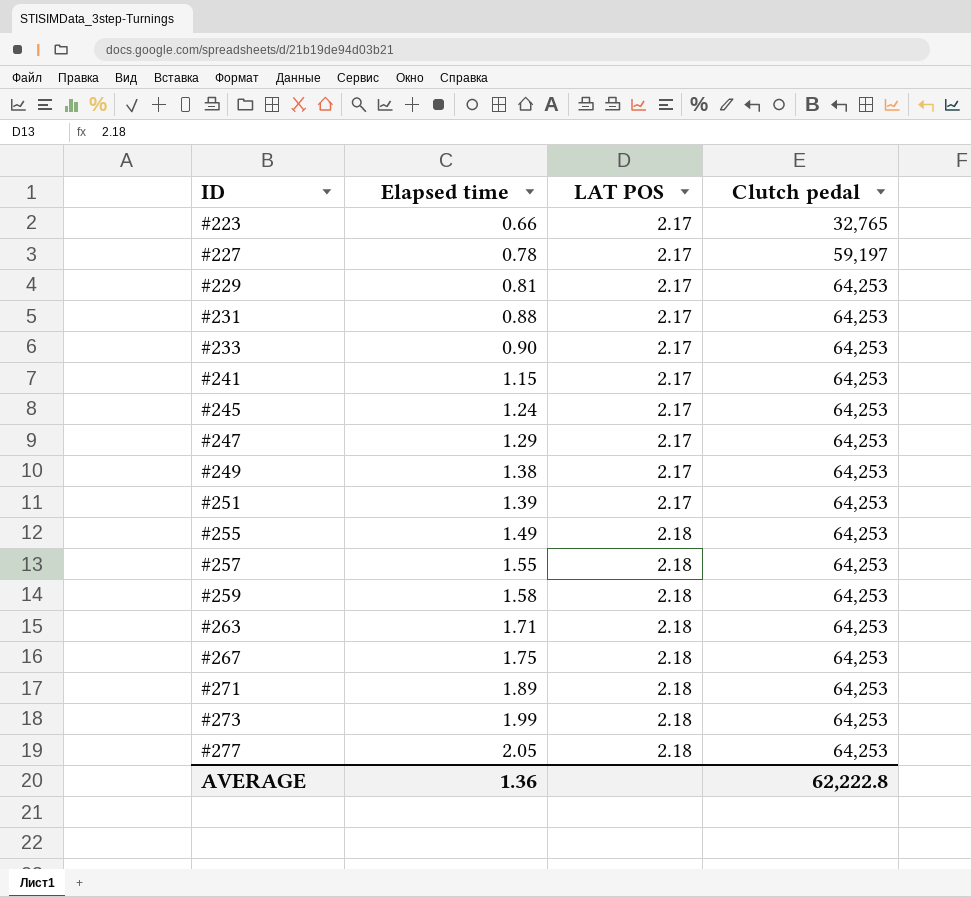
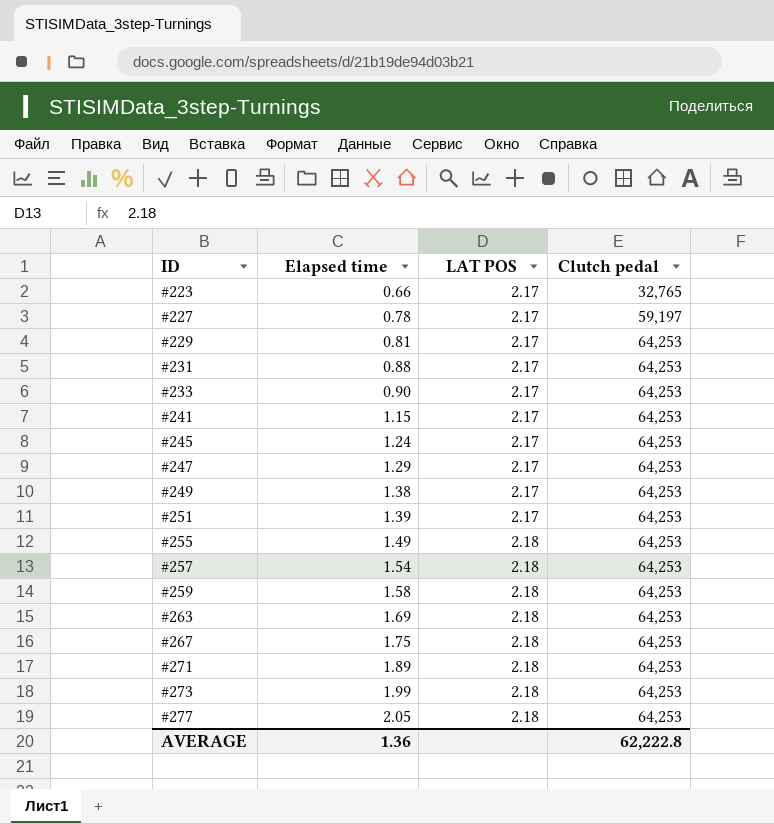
#257 | Elapsed time: 1.55 -> 1.54
#263 | Elapsed time: 1.71 -> 1.69

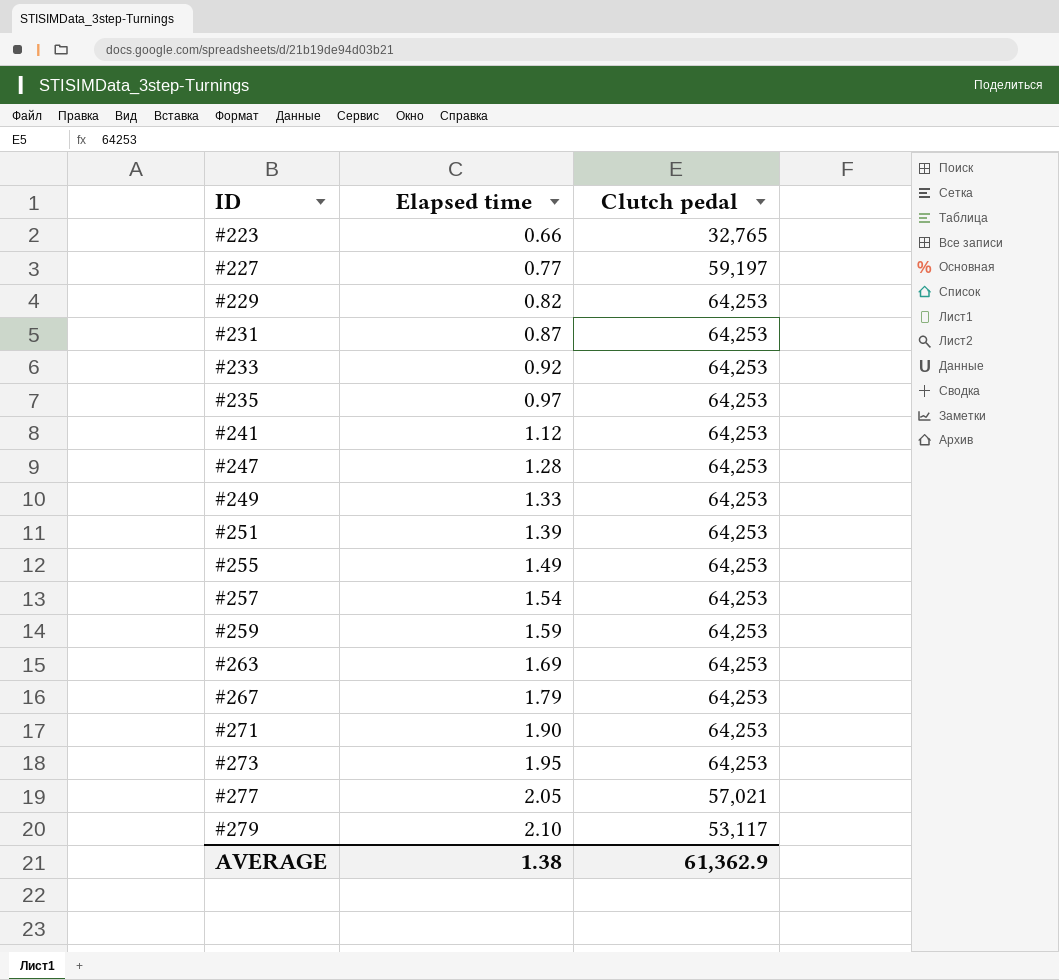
column LAT POS | position: 3 -> none
row #245: 1.24 | 2.17 | 64,253 -> none
#227 | Elapsed time: 0.78 -> 0.77
#229 | Elapsed time: 0.81 -> 0.82
#231 | Elapsed time: 0.88 -> 0.87
#233 | Elapsed time: 0.90 -> 0.92
row #235: none -> 0.97 | 64,253
#241 | Elapsed time: 1.15 -> 1.12
#247 | Elapsed time: 1.29 -> 1.28
#249 | Elapsed time: 1.38 -> 1.33
#259 | Elapsed time: 1.58 -> 1.59
#267 | Elapsed time: 1.75 -> 1.79
#271 | Elapsed time: 1.89 -> 1.90
#273 | Elapsed time: 1.99 -> 1.95
#277 | Clutch pedal: 64,253 -> 57,021
row #279: none -> 2.10 | 53,117
AVERAGE | Elapsed time: 1.36 -> 1.38
AVERAGE | Clutch pedal: 62,222.8 -> 61,362.9

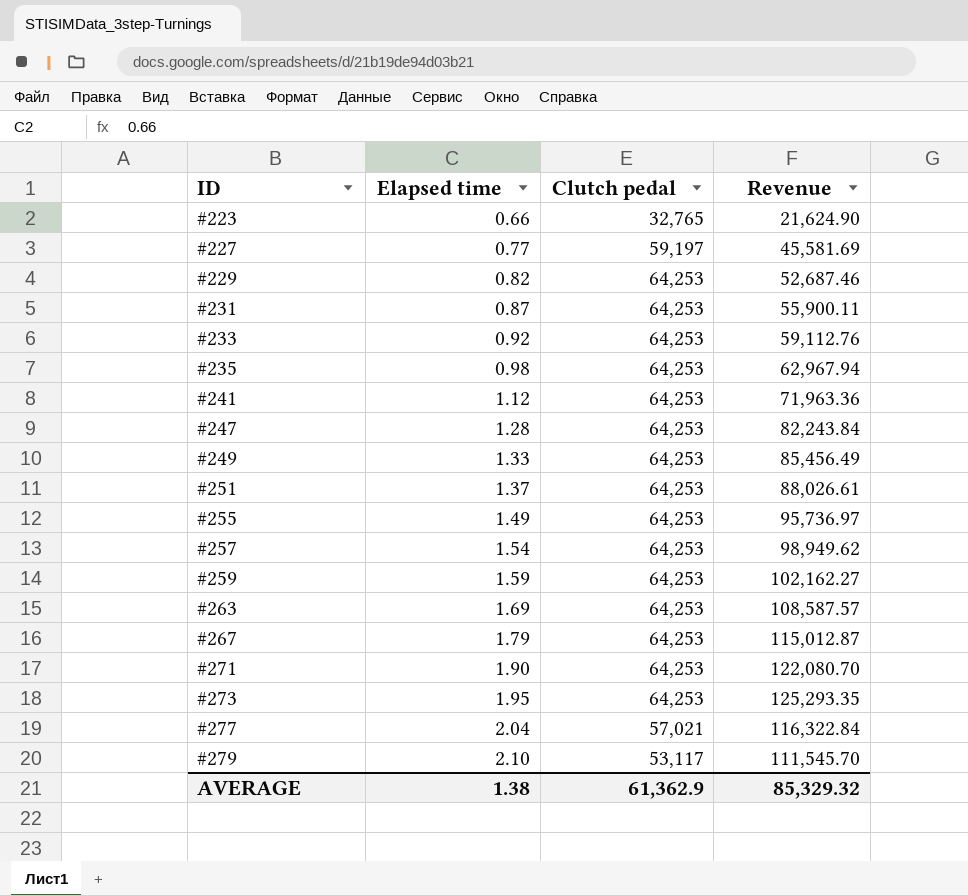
column Revenue | formula: none -> [Elapsed time] * [Clutch pedal]
#235 | Elapsed time: 0.97 -> 0.98
#251 | Elapsed time: 1.39 -> 1.37
#277 | Elapsed time: 2.05 -> 2.04

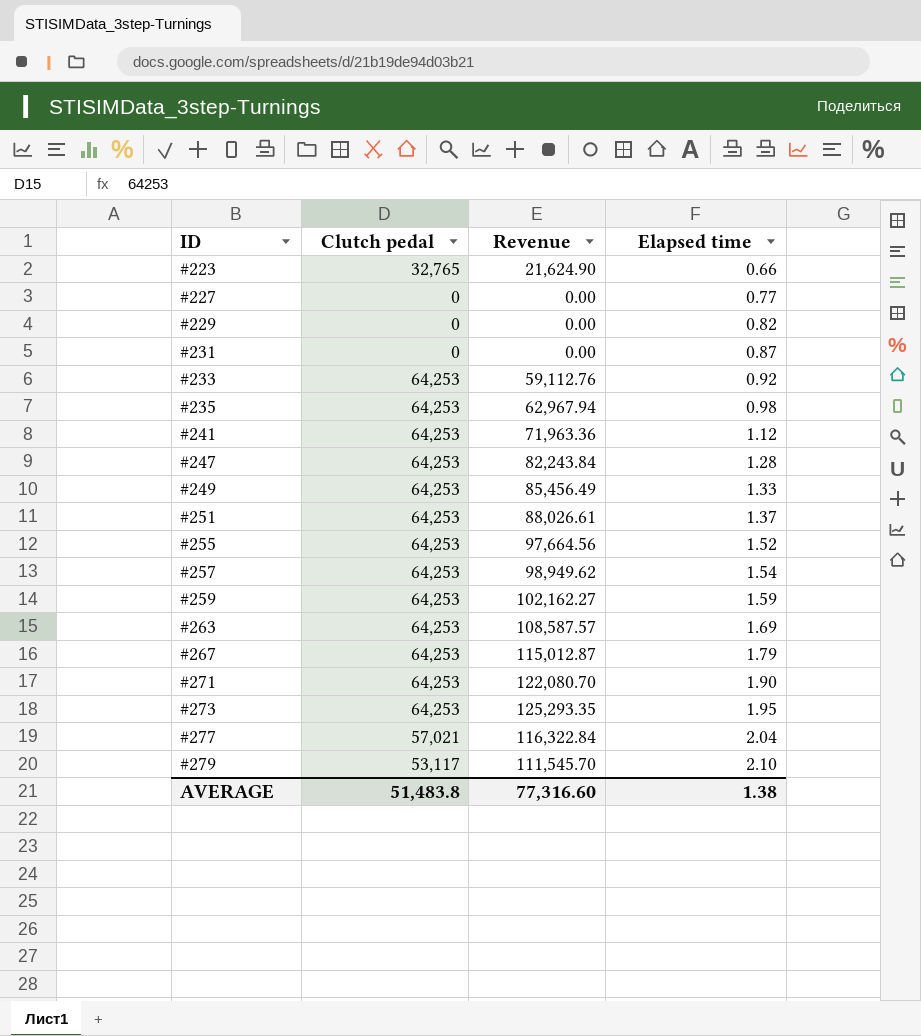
column Elapsed time | position: 2 -> 4
#227 | Clutch pedal: 59,197 -> 0
#227 | Revenue: 45,581.69 -> 0.00
#229 | Clutch pedal: 64,253 -> 0
#229 | Revenue: 52,687.46 -> 0.00
#231 | Clutch pedal: 64,253 -> 0
#231 | Revenue: 55,900.11 -> 0.00
#255 | Revenue: 95,736.97 -> 97,664.56
#255 | Elapsed time: 1.49 -> 1.52
AVERAGE | Clutch pedal: 61,362.9 -> 51,483.8
AVERAGE | Revenue: 85,329.32 -> 77,316.60

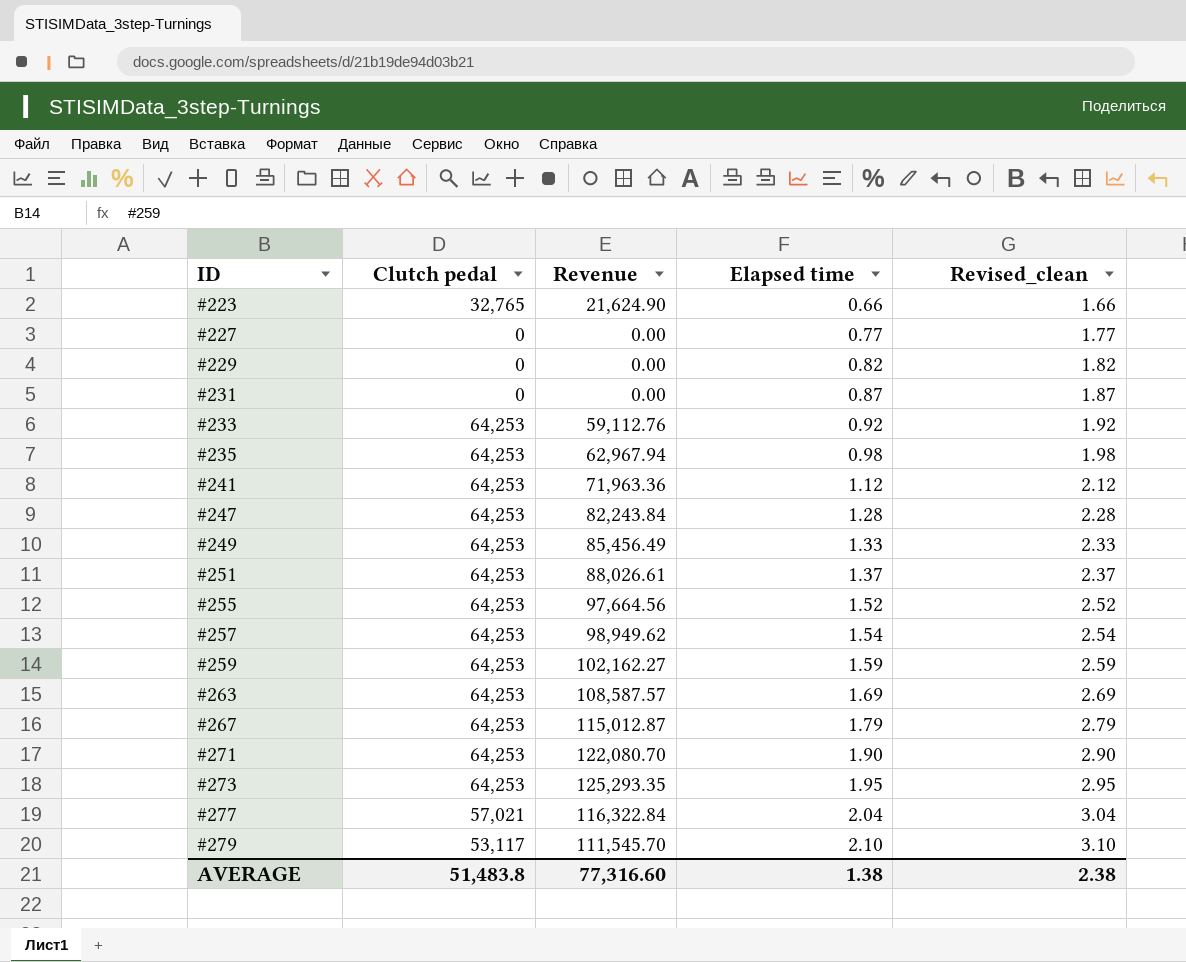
column Revised_clean | formula: none -> [Elapsed time] + 1

